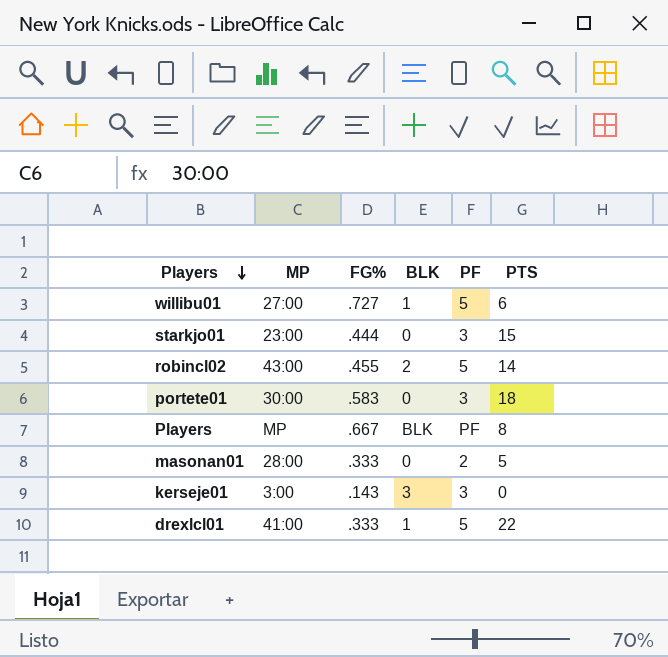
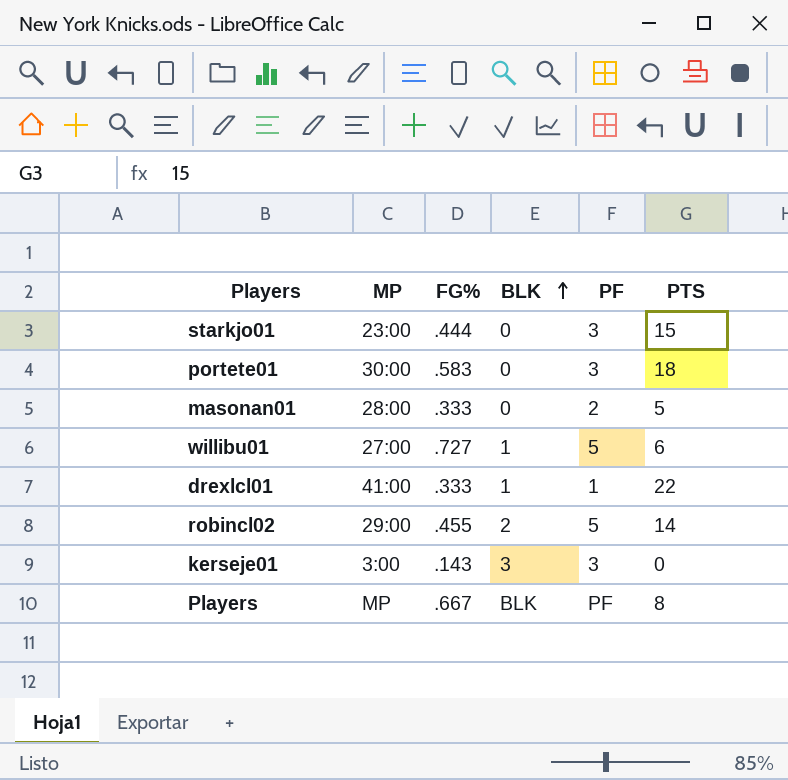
row order: Players descending -> BLK ascending
drexlcl01 | PF: 5 -> 1
robincl02 | MP: 43:00 -> 29:00

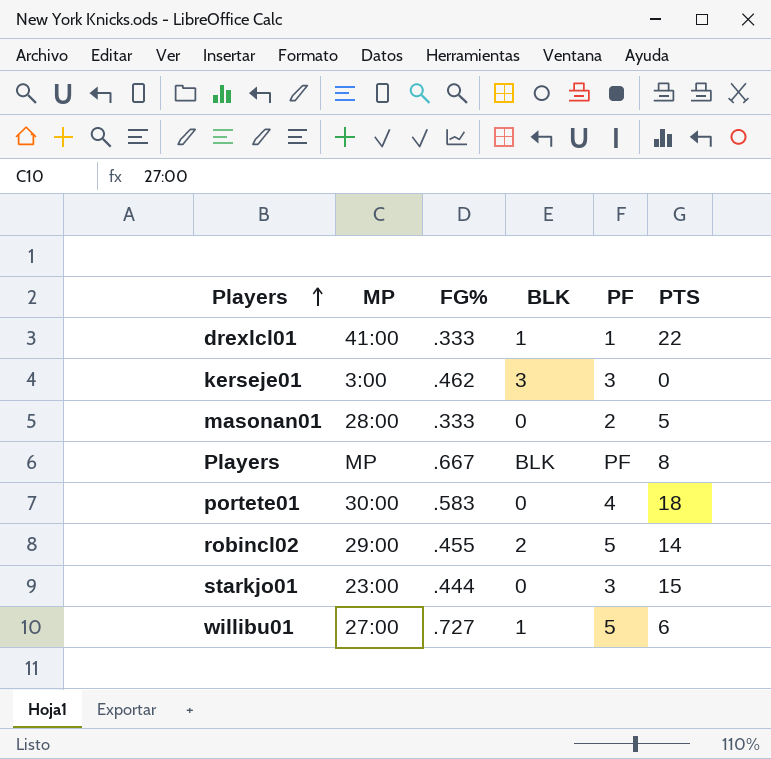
row order: BLK ascending -> Players ascending
kerseje01 | FG%: .143 -> .462
portete01 | PF: 3 -> 4

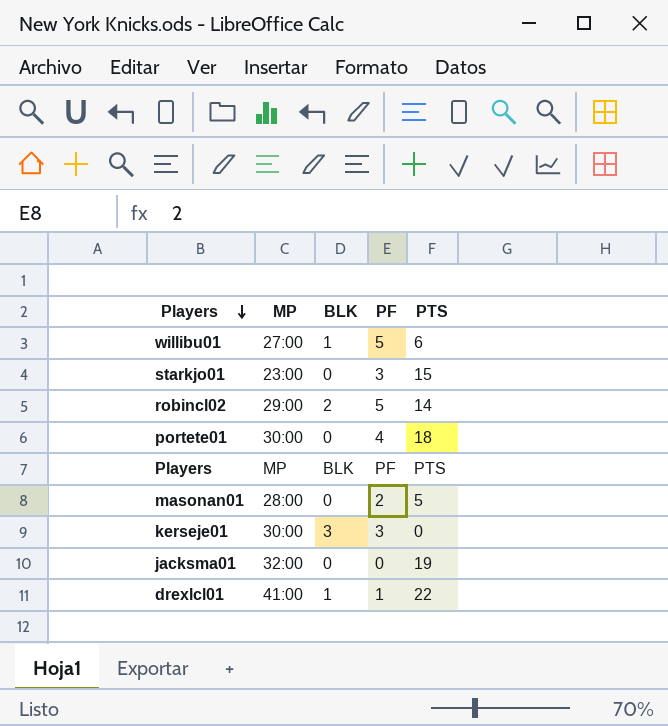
row order: Players ascending -> Players descending
column FG% | position: 3 -> none
Players | PTS: 8 -> PTS
kerseje01 | MP: 3:00 -> 30:00
row jacksma01: none -> 32:00 | 0 | 0 | 19

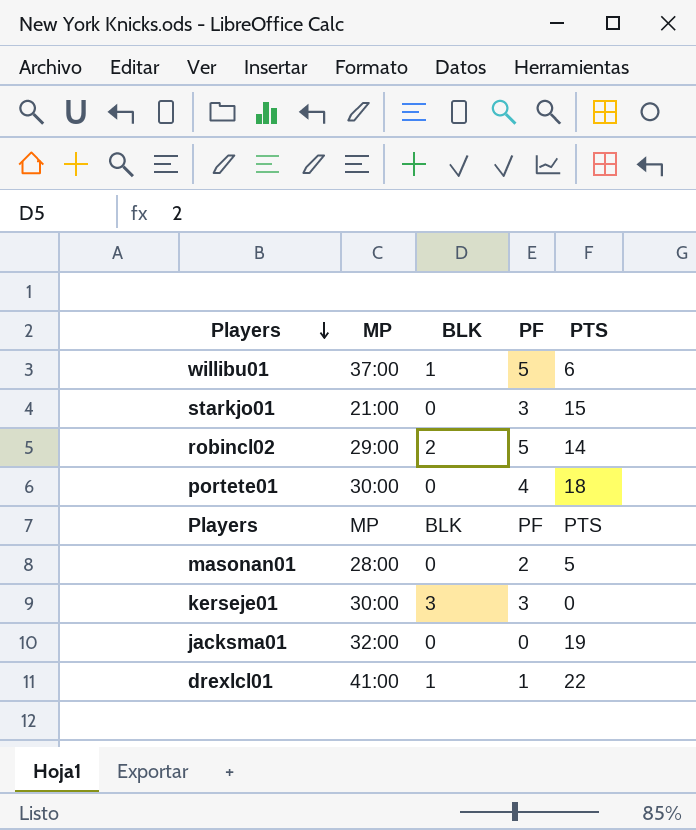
willibu01 | MP: 27:00 -> 37:00
starkjo01 | MP: 23:00 -> 21:00

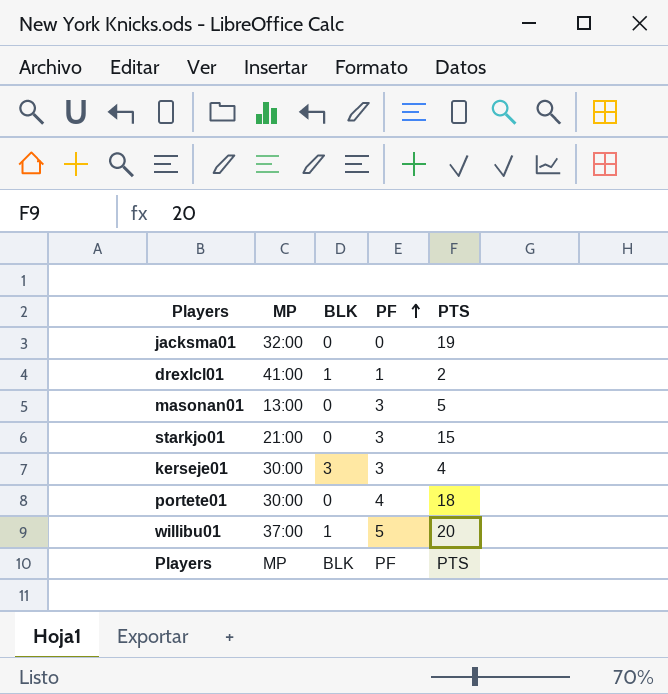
row order: Players descending -> PF ascending
row robincl02: 29:00 | 2 | 5 | 14 -> none
drexlcl01 | PTS: 22 -> 2
masonan01 | MP: 28:00 -> 13:00
masonan01 | PF: 2 -> 3
kerseje01 | PTS: 0 -> 4
willibu01 | PTS: 6 -> 20

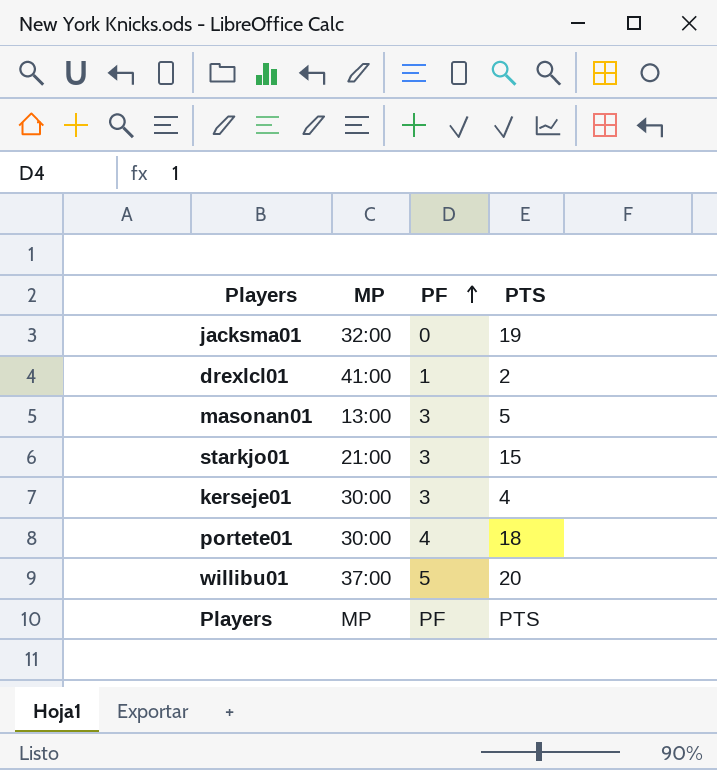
column BLK | position: 3 -> none

